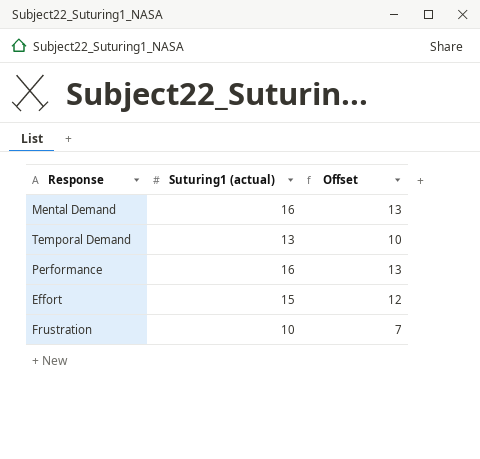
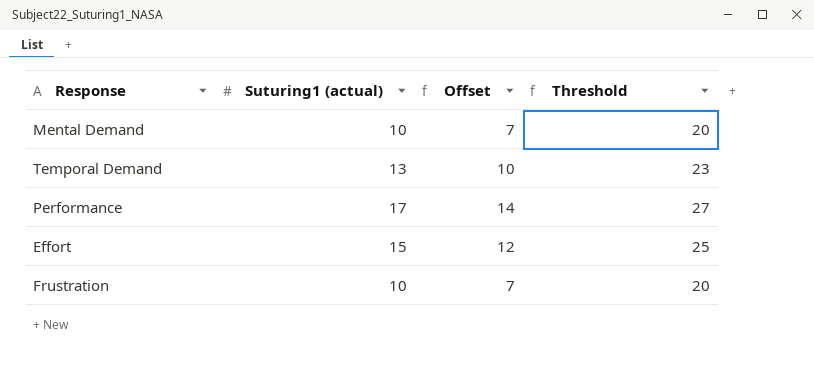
column Threshold | formula: none -> [Suturing1 (actual)] + 10
Mental Demand | Suturing1 (actual): 16 -> 10
Mental Demand | Offset: 13 -> 7
Performance | Suturing1 (actual): 16 -> 17
Performance | Offset: 13 -> 14

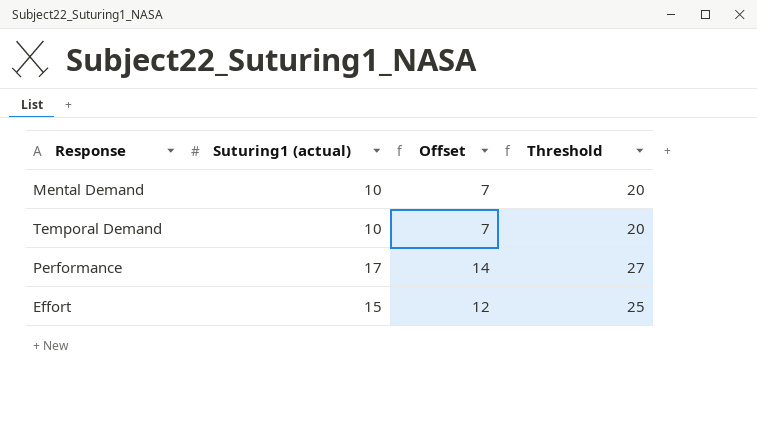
row Frustration: 10 | 7 | 20 -> none
Temporal Demand | Suturing1 (actual): 13 -> 10
Temporal Demand | Offset: 10 -> 7
Temporal Demand | Threshold: 23 -> 20

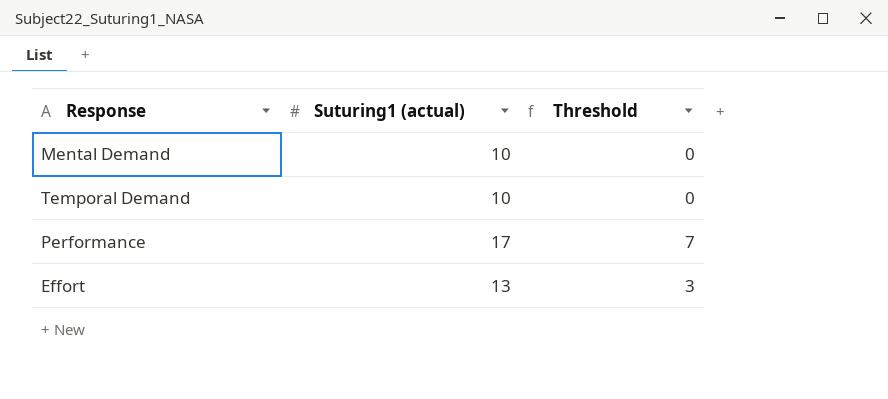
column Offset | formula: [Suturing1 (actual)] - 3 -> none
column Threshold | formula: [Suturing1 (actual)] + 10 -> [Suturing1 (actual)] - 10
Effort | Suturing1 (actual): 15 -> 13

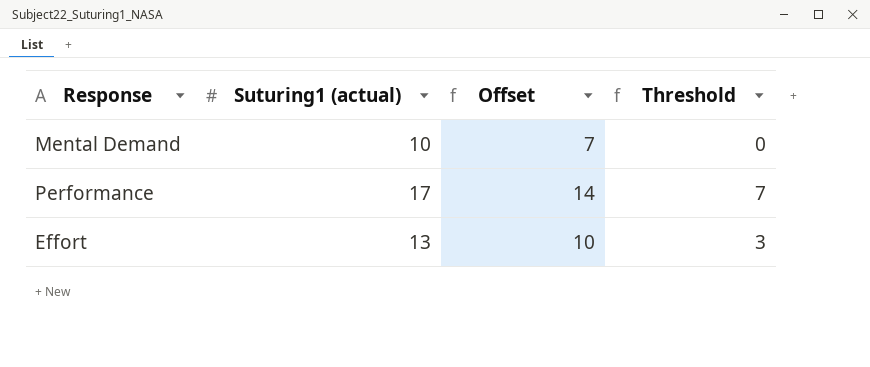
column Offset | formula: none -> [Suturing1 (actual)] - 3
row Temporal Demand: 10 | 0 -> none

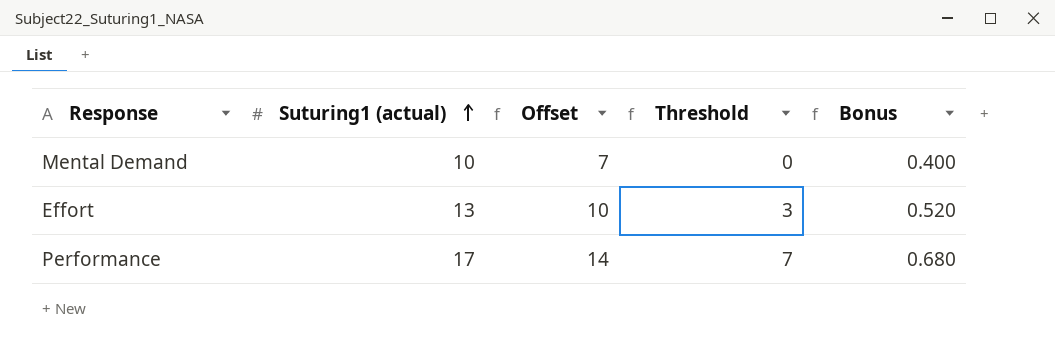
row order: none -> Suturing1 (actual) ascending
column Bonus | formula: none -> [Suturing1 (actual)] * 0.04

